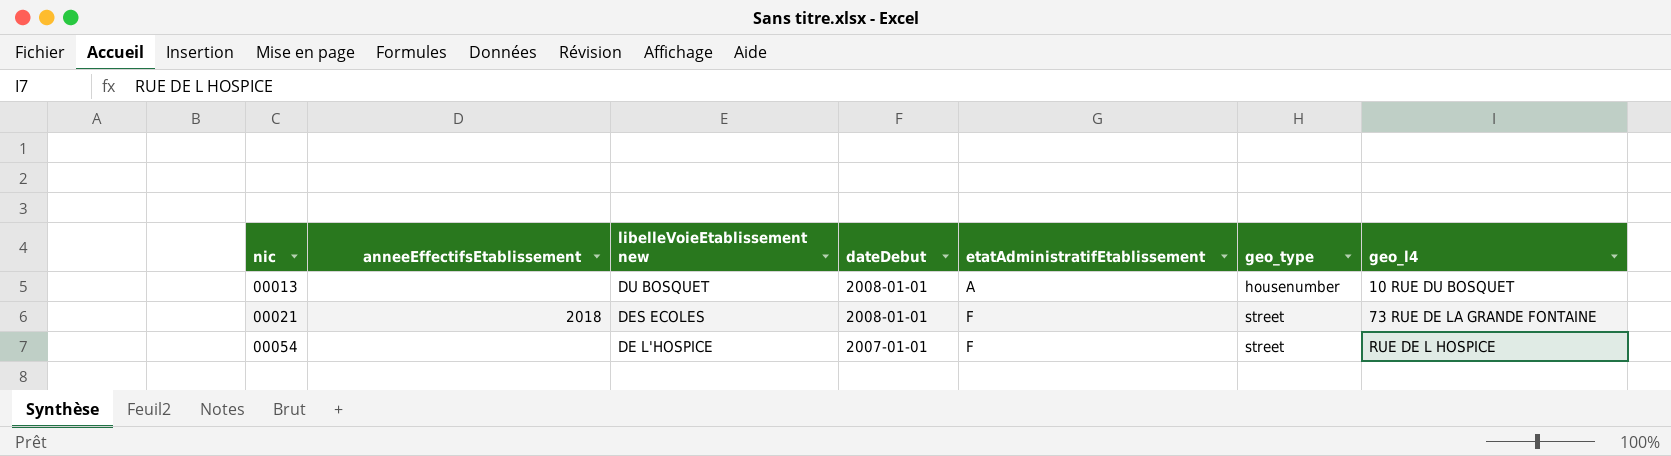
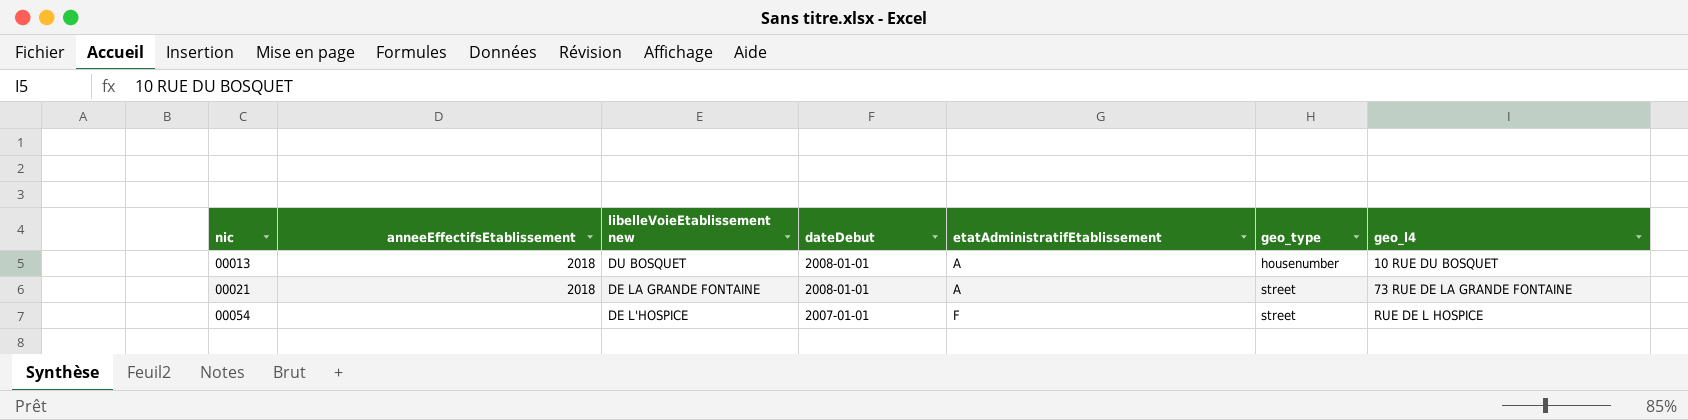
00013 | anneeEffectifsEtablissement: none -> 2018
00021 | libelleVoieEtablissement new: DES ECOLES -> DE LA GRANDE FONTAINE
00021 | etatAdministratifEtablissement: F -> A

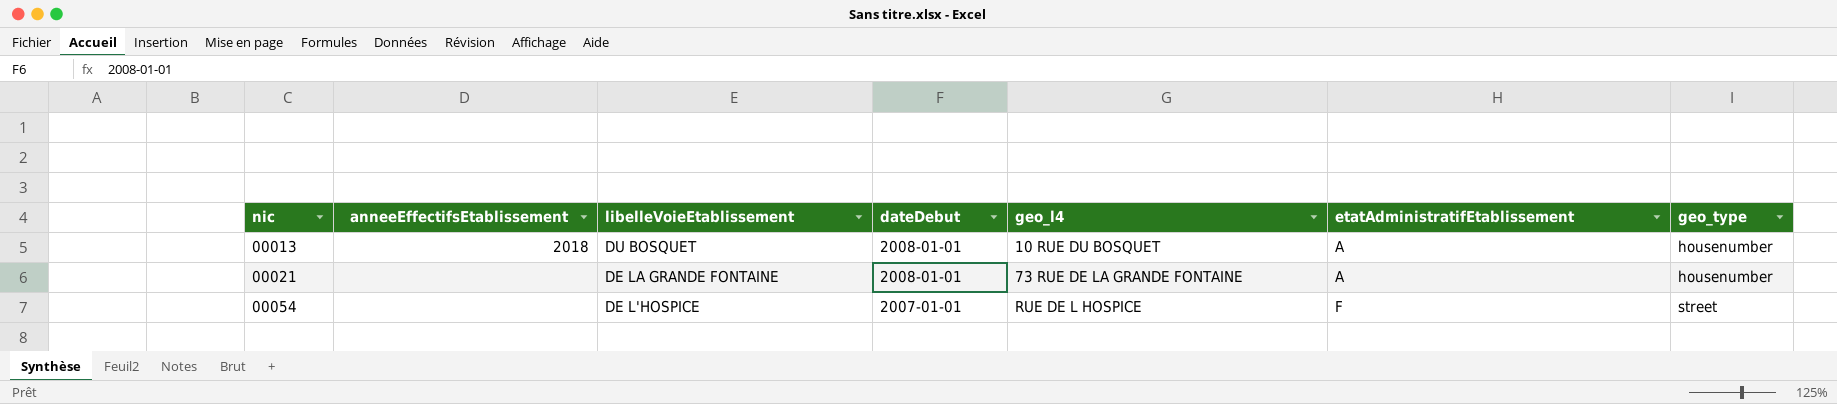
column name: libelleVoieEtablissement new -> libelleVoieEtablissement
column geo_l4 | position: 7 -> 5
00021 | anneeEffectifsEtablissement: 2018 -> none
00021 | geo_type: street -> housenumber

